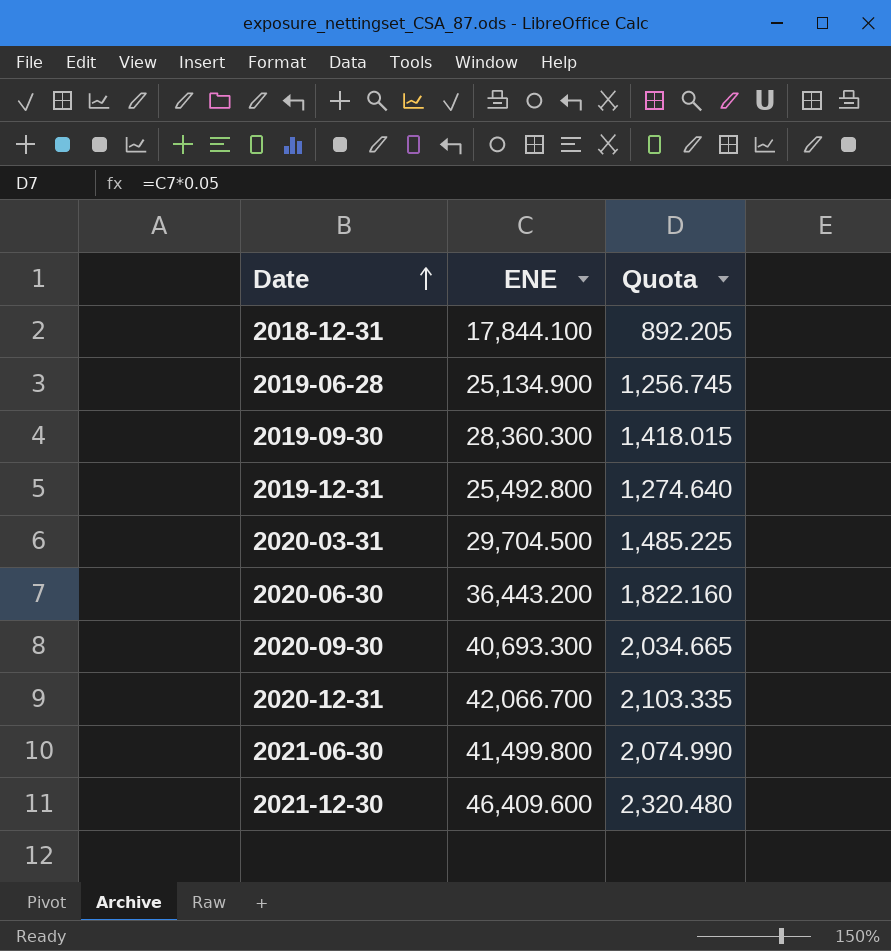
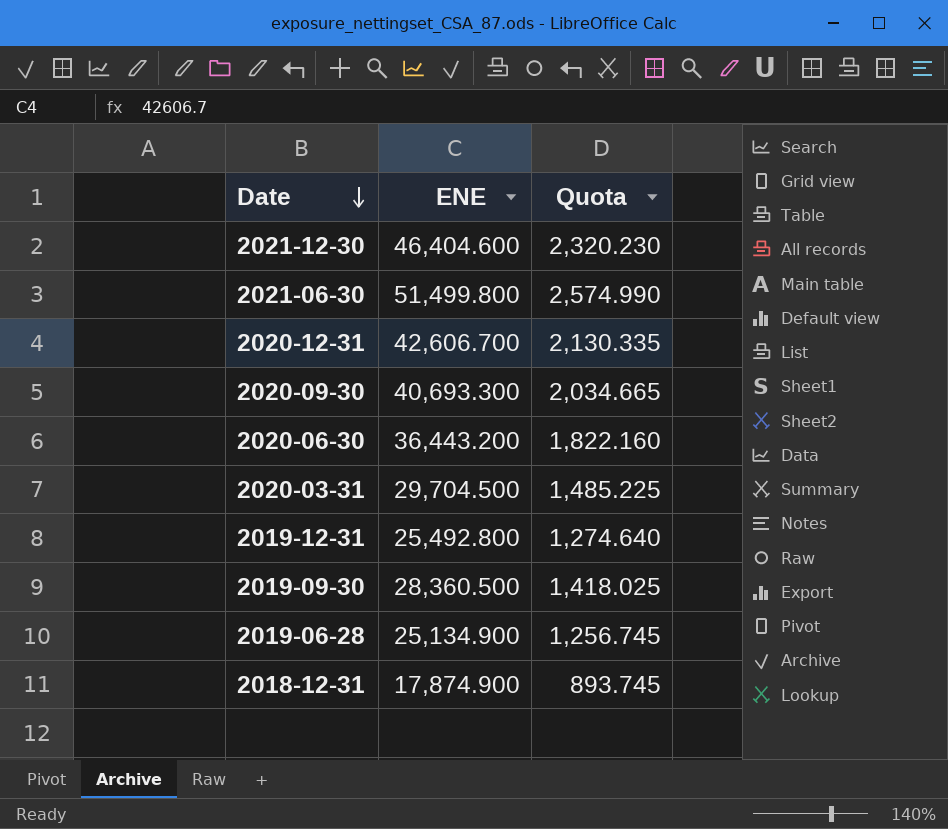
row order: Date ascending -> Date descending
2021-12-30 | ENE: 46,409.600 -> 46,404.600
2021-12-30 | Quota: 2,320.480 -> 2,320.230
2021-06-30 | ENE: 41,499.800 -> 51,499.800
2021-06-30 | Quota: 2,074.990 -> 2,574.990
2020-12-31 | ENE: 42,066.700 -> 42,606.700
2020-12-31 | Quota: 2,103.335 -> 2,130.335
2019-09-30 | ENE: 28,360.300 -> 28,360.500
2019-09-30 | Quota: 1,418.015 -> 1,418.025
2018-12-31 | ENE: 17,844.100 -> 17,874.900
2018-12-31 | Quota: 892.205 -> 893.745

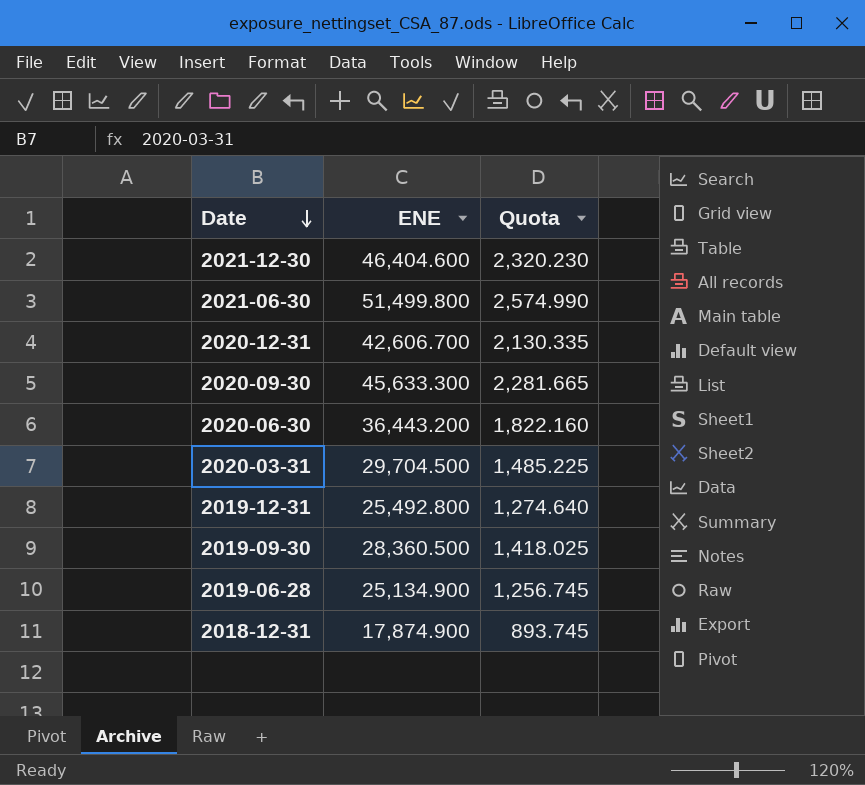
2020-09-30 | ENE: 40,693.300 -> 45,633.300
2020-09-30 | Quota: 2,034.665 -> 2,281.665

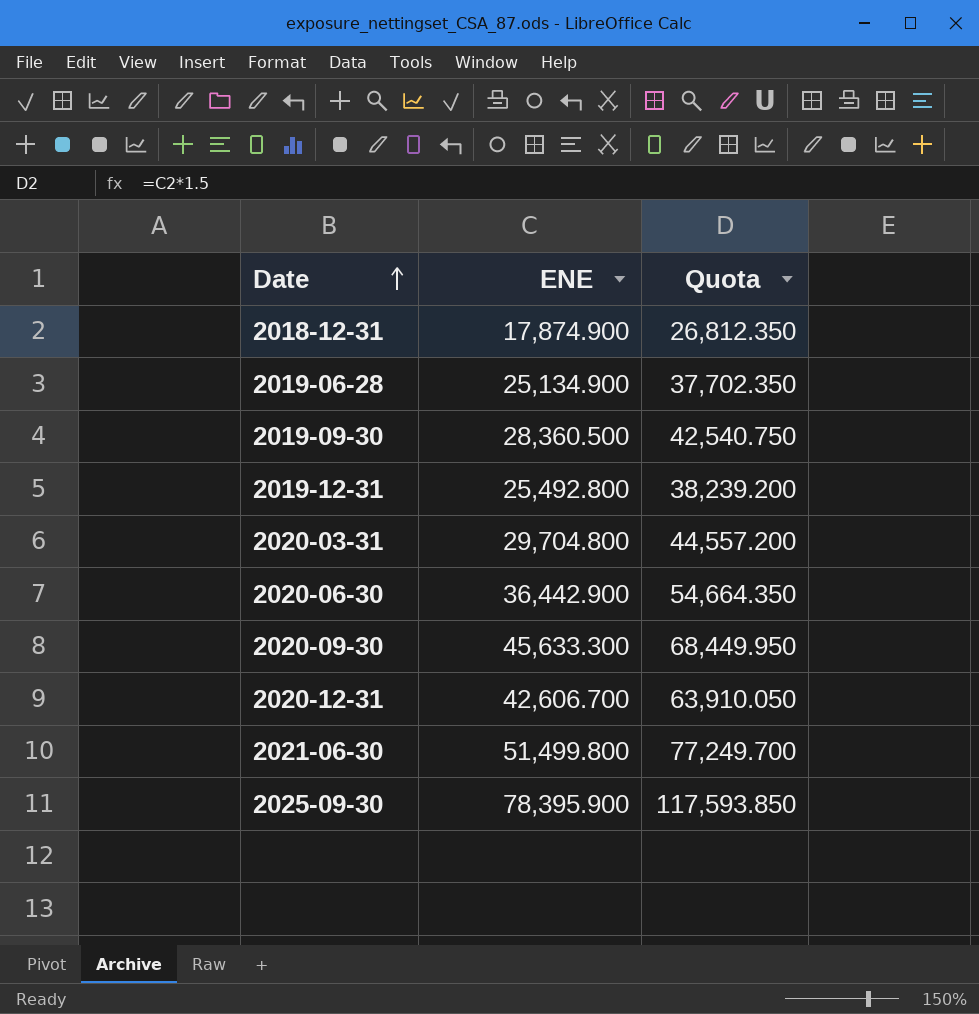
row order: Date descending -> Date ascending
column Quota | formula: [ENE] * 0.05 -> [ENE] * 1.5
row 2021-12-30: 46,404.600 | 2,320.230 -> none
2020-03-31 | ENE: 29,704.500 -> 29,704.800
2020-06-30 | ENE: 36,443.200 -> 36,442.900
row 2025-09-30: none -> 78,395.900 | 117,593.850

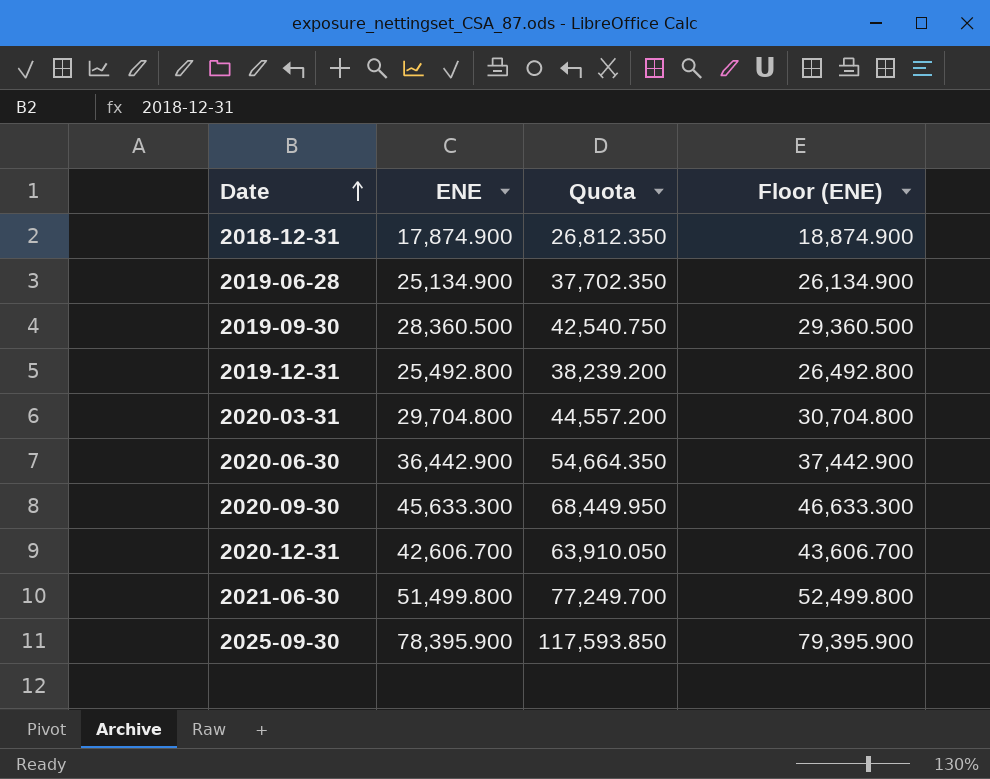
column Floor (ENE) | formula: none -> [ENE] + 1000

